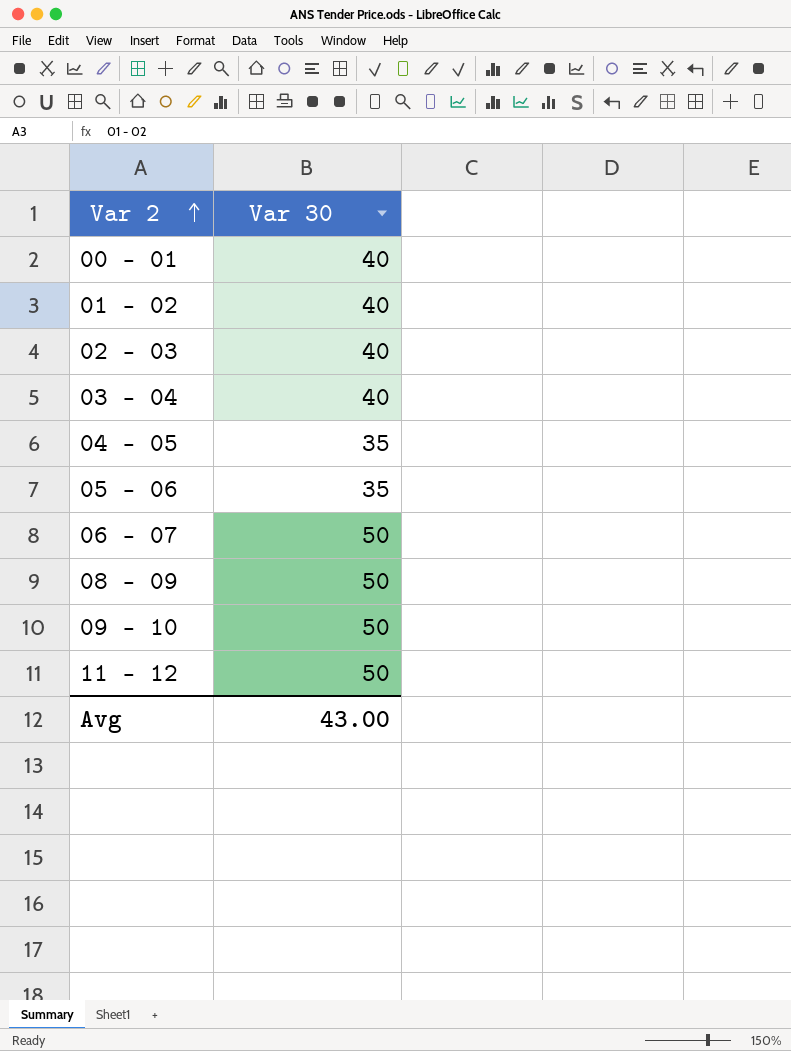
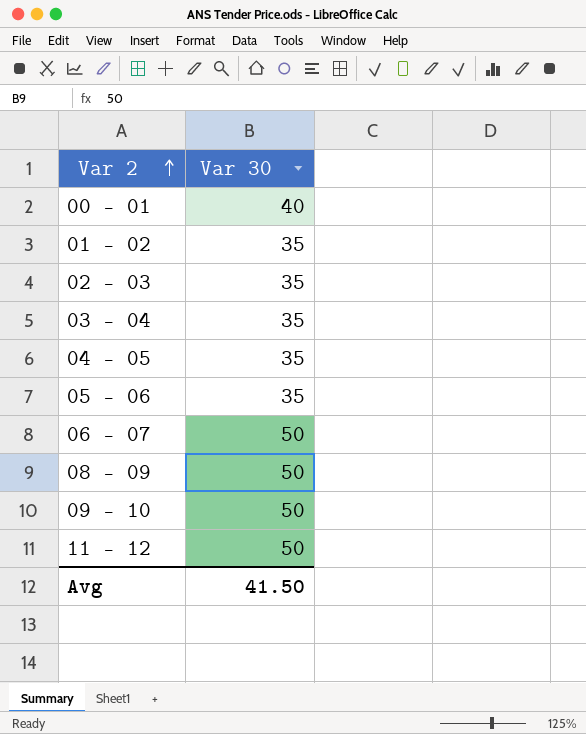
01 - 02 | Var 30: 40 -> 35
02 - 03 | Var 30: 40 -> 35
03 - 04 | Var 30: 40 -> 35
Avg | Var 30: 43.00 -> 41.50

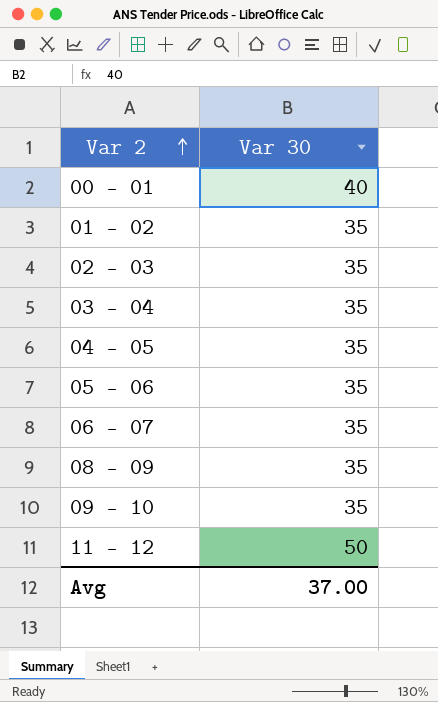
06 - 07 | Var 30: 50 -> 35
08 - 09 | Var 30: 50 -> 35
09 - 10 | Var 30: 50 -> 35
Avg | Var 30: 41.50 -> 37.00

